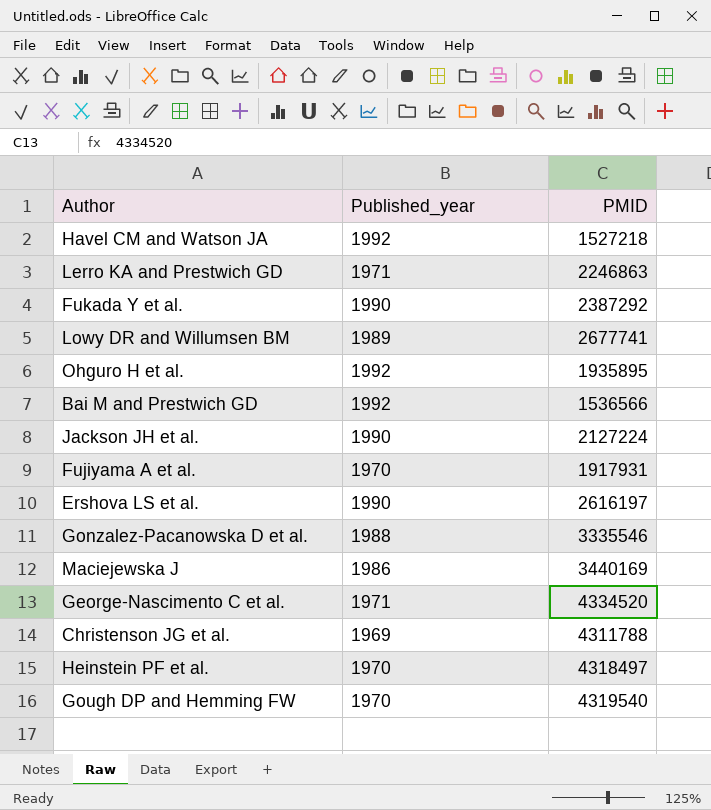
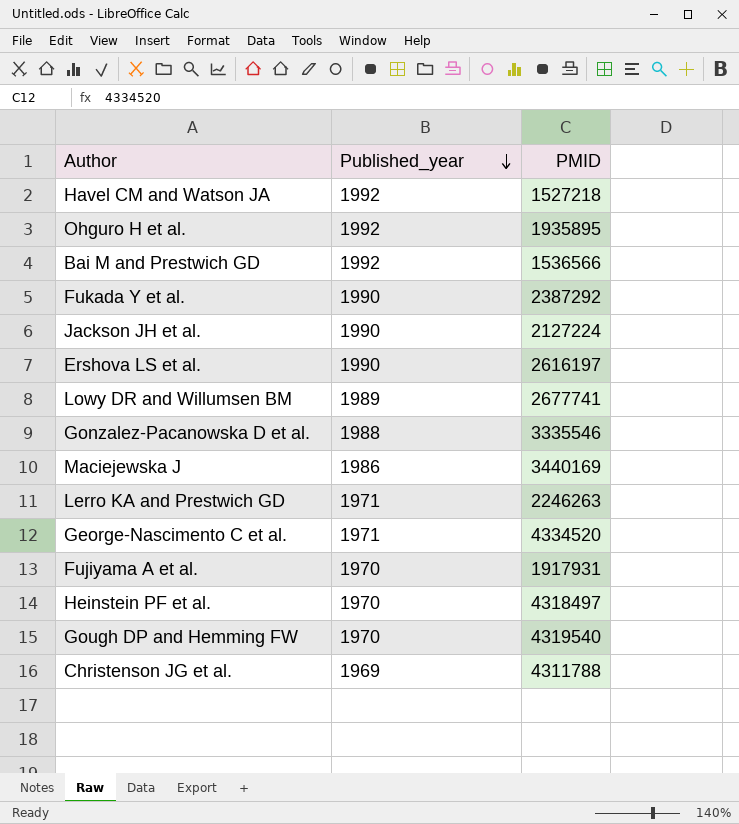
row order: none -> Published_year descending
Lerro KA and Prestwich GD | PMID: 2246863 -> 2246263

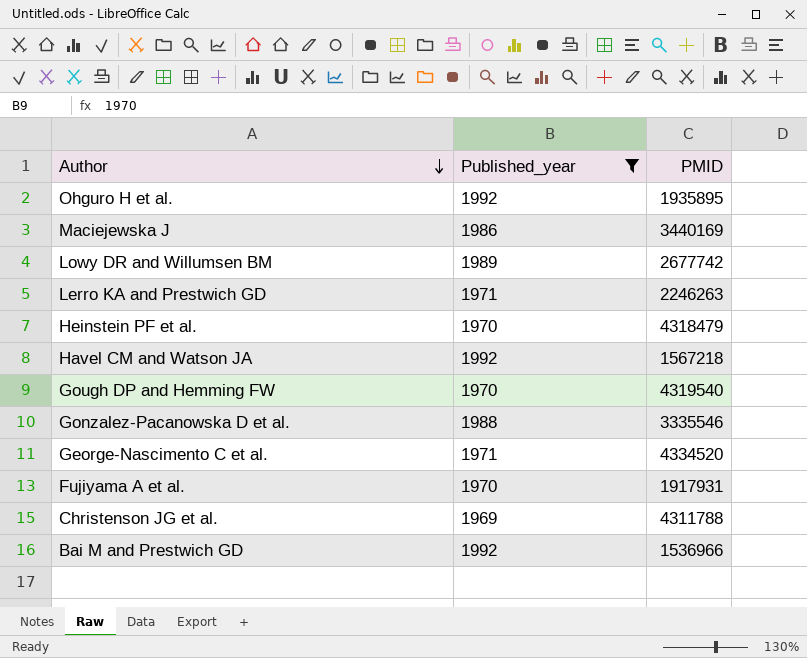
filter: none -> Published_year != 1990
row order: Published_year descending -> Author descending
Lowy DR and Willumsen BM | PMID: 2677741 -> 2677742
Heinstein PF et al. | PMID: 4318497 -> 4318479
Havel CM and Watson JA | PMID: 1527218 -> 1567218
Bai M and Prestwich GD | PMID: 1536566 -> 1536966

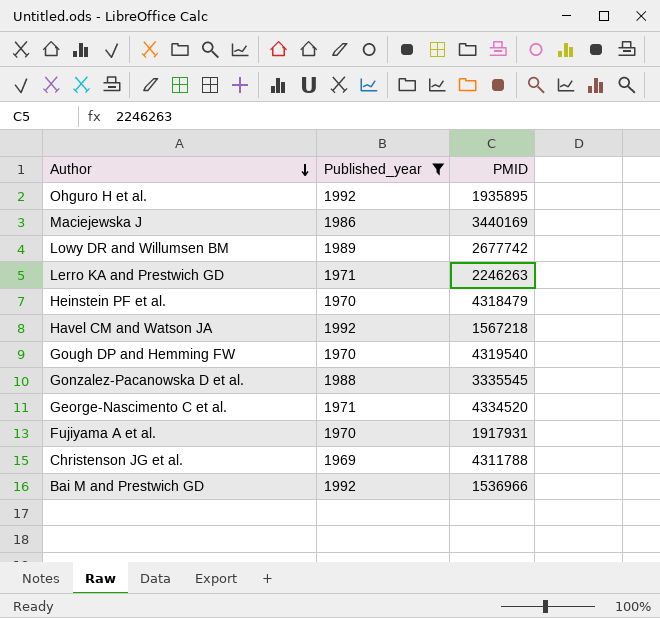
Gonzalez-Pacanowska D et al. | PMID: 3335546 -> 3335545

